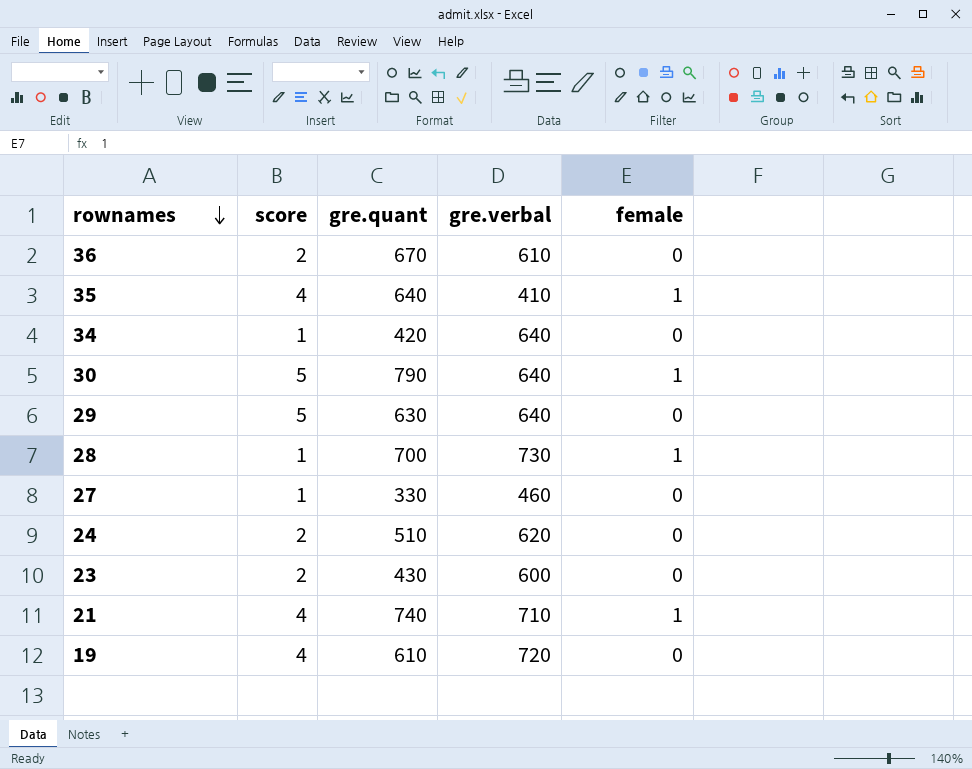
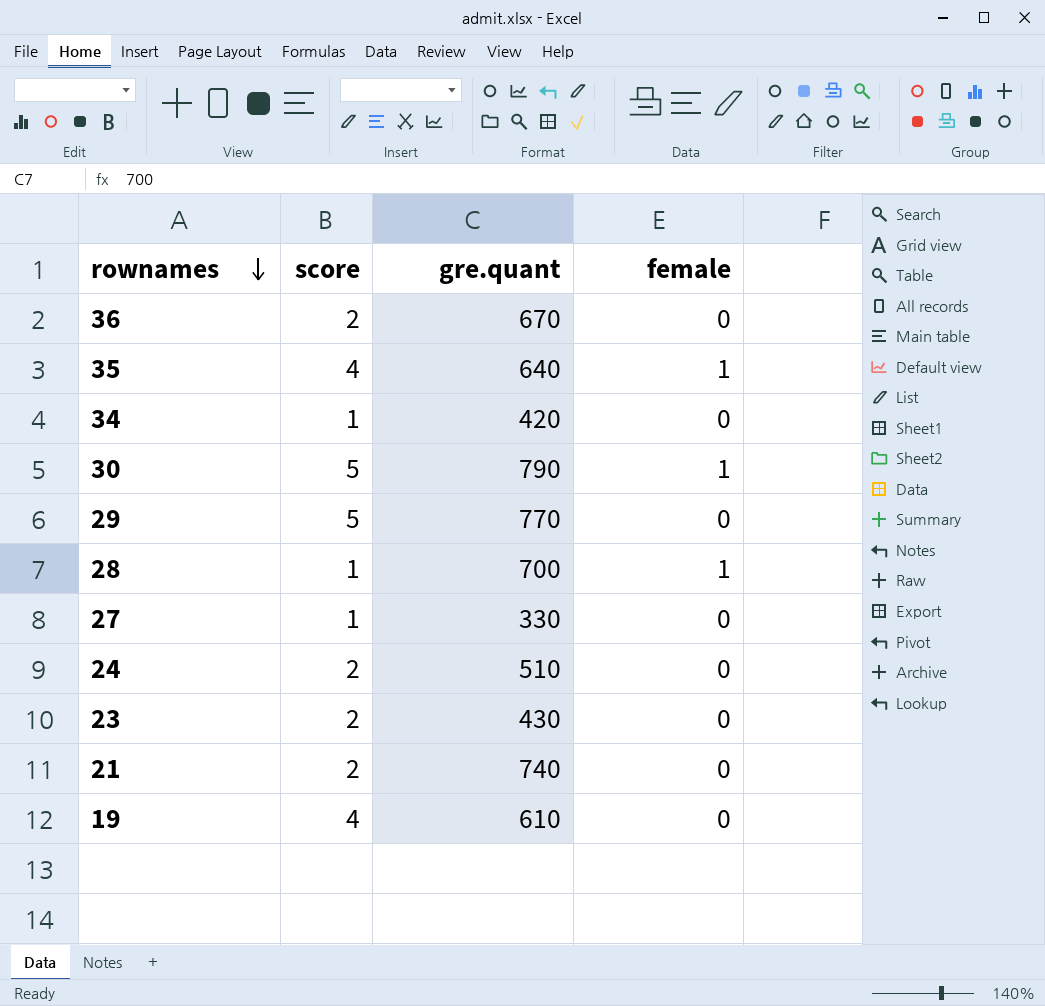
column gre.verbal | position: 4 -> none
29 | gre.quant: 630 -> 770
21 | score: 4 -> 2
21 | female: 1 -> 0

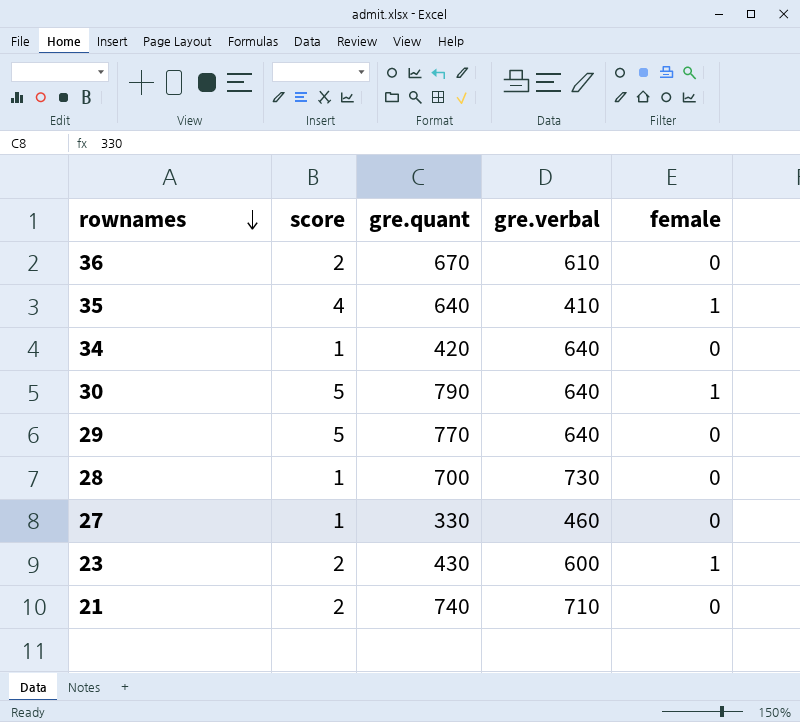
column gre.verbal | position: none -> 4
row 24: 2 | 510 | 0 -> none
row 19: 4 | 610 | 0 -> none
28 | female: 1 -> 0
23 | female: 0 -> 1

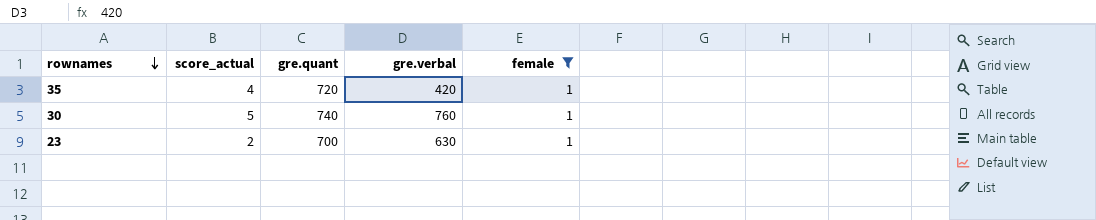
filter: none -> female = 1
column name: score -> score_actual
35 | gre.quant: 640 -> 720
35 | gre.verbal: 410 -> 420
30 | gre.quant: 790 -> 740
30 | gre.verbal: 640 -> 760
23 | gre.quant: 430 -> 700
23 | gre.verbal: 600 -> 630

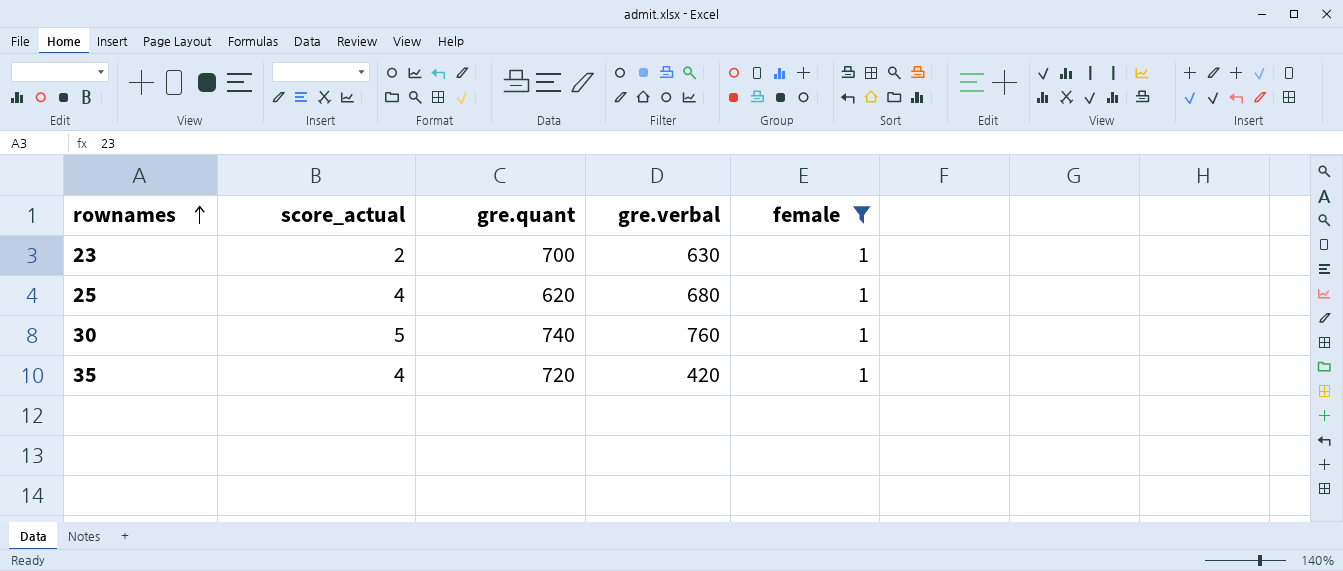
row order: rownames descending -> rownames ascending
row 25: none -> 4 | 620 | 680 | 1

